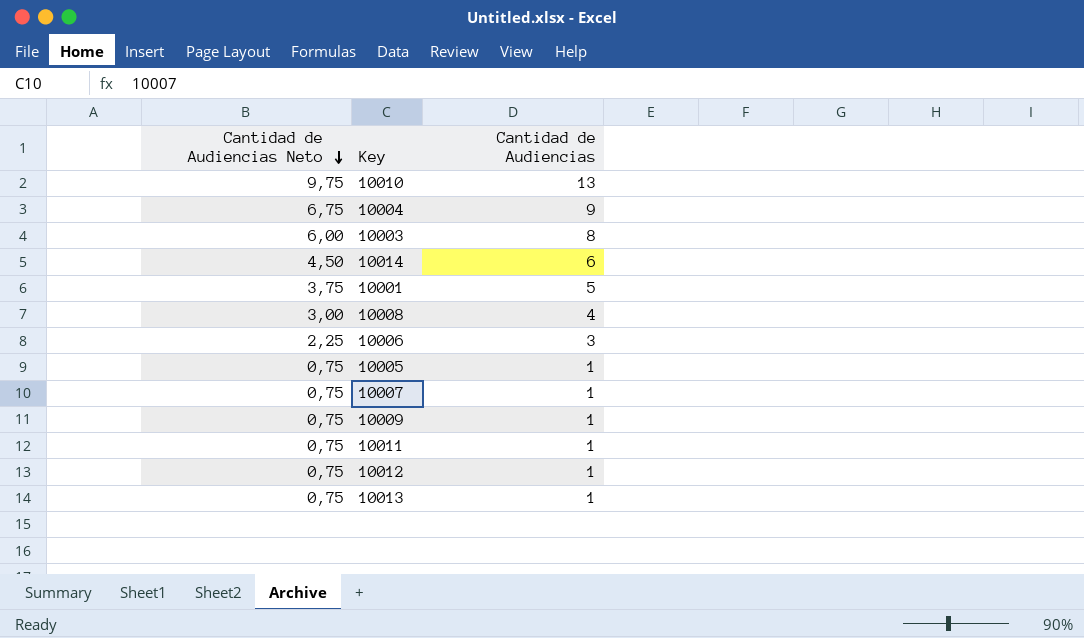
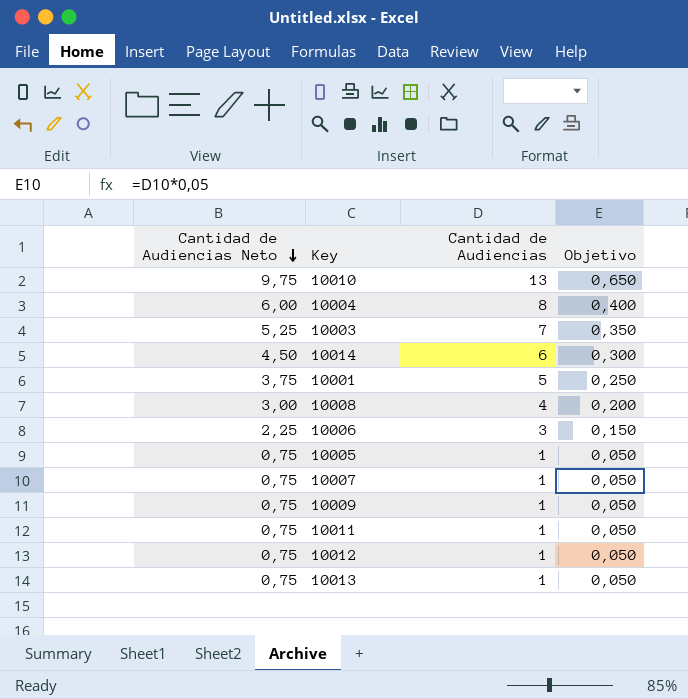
column Objetivo | formula: none -> [Cantidad de Audiencias] * 0,05
10004 | Cantidad de Audiencias Neto: 6,75 -> 6,00
10004 | Cantidad de Audiencias: 9 -> 8
10003 | Cantidad de Audiencias Neto: 6,00 -> 5,25
10003 | Cantidad de Audiencias: 8 -> 7

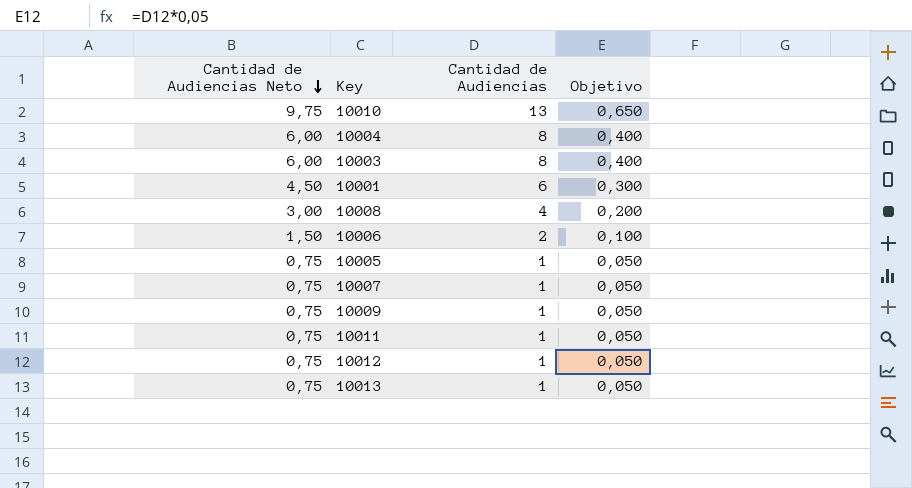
row 10014: 4,50 | 6 | 0,300 -> none
10003 | Cantidad de Audiencias Neto: 5,25 -> 6,00
10003 | Cantidad de Audiencias: 7 -> 8
10003 | Objetivo: 0,350 -> 0,400
10001 | Cantidad de Audiencias Neto: 3,75 -> 4,50
10001 | Cantidad de Audiencias: 5 -> 6
10001 | Objetivo: 0,250 -> 0,300
10006 | Cantidad de Audiencias Neto: 2,25 -> 1,50
10006 | Cantidad de Audiencias: 3 -> 2
10006 | Objetivo: 0,150 -> 0,100

